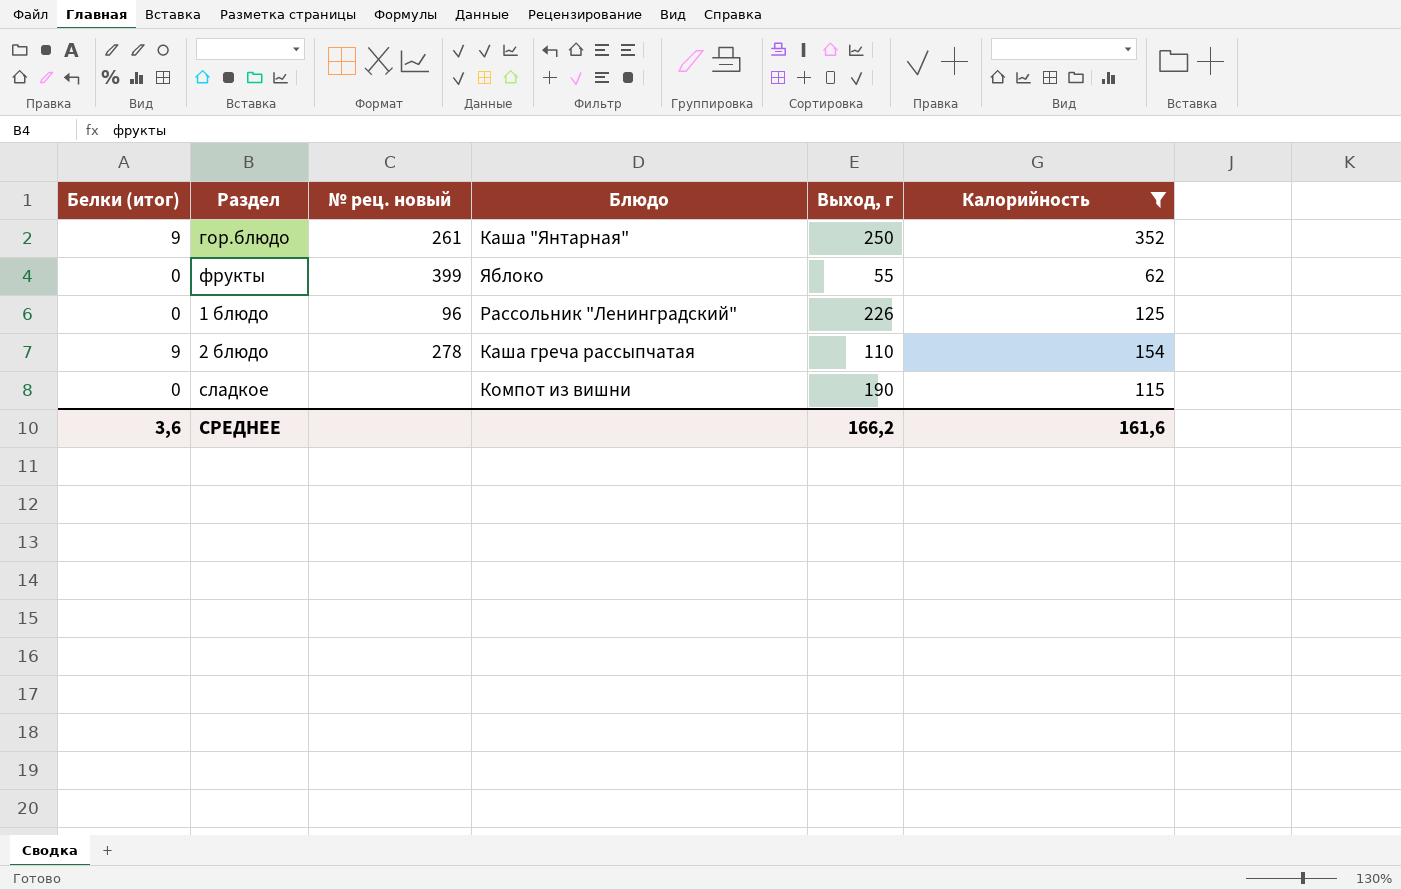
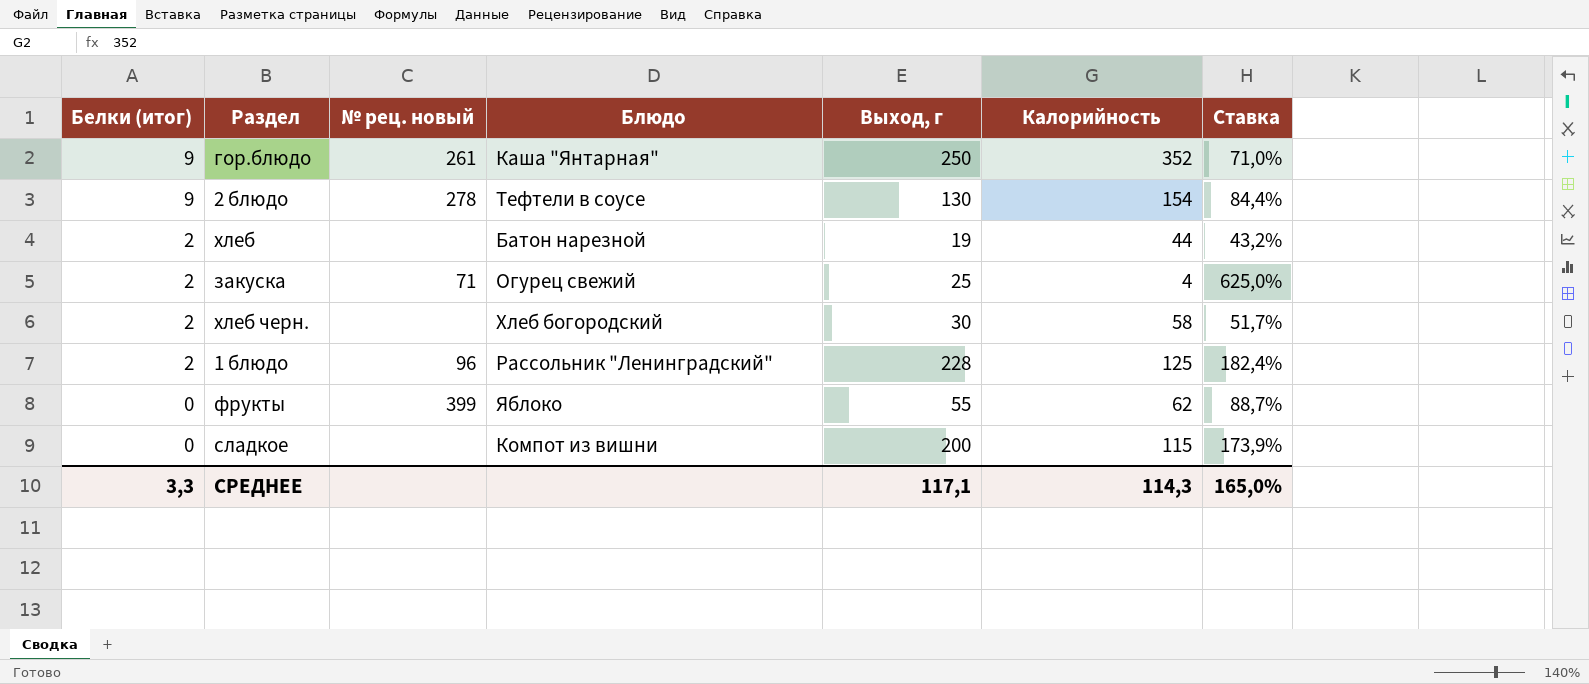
filter: Калорийность >= 62 -> none
row order: none -> Белки (итог) descending
column Ставка | formula: none -> [Выход, г] / [Калорийность]
2 блюдо | Блюдо: Каша греча рассыпчатая -> Тефтели в соусе
2 блюдо | Выход, г: 110 -> 130
1 блюдо | Белки (итог): 0 -> 2
1 блюдо | Выход, г: 226 -> 228
сладкое | Выход, г: 190 -> 200
СРЕДНЕЕ | Белки (итог): 3,6 -> 3,3
СРЕДНЕЕ | Выход, г: 166,2 -> 117,1
СРЕДНЕЕ | Калорийность: 161,6 -> 114,3

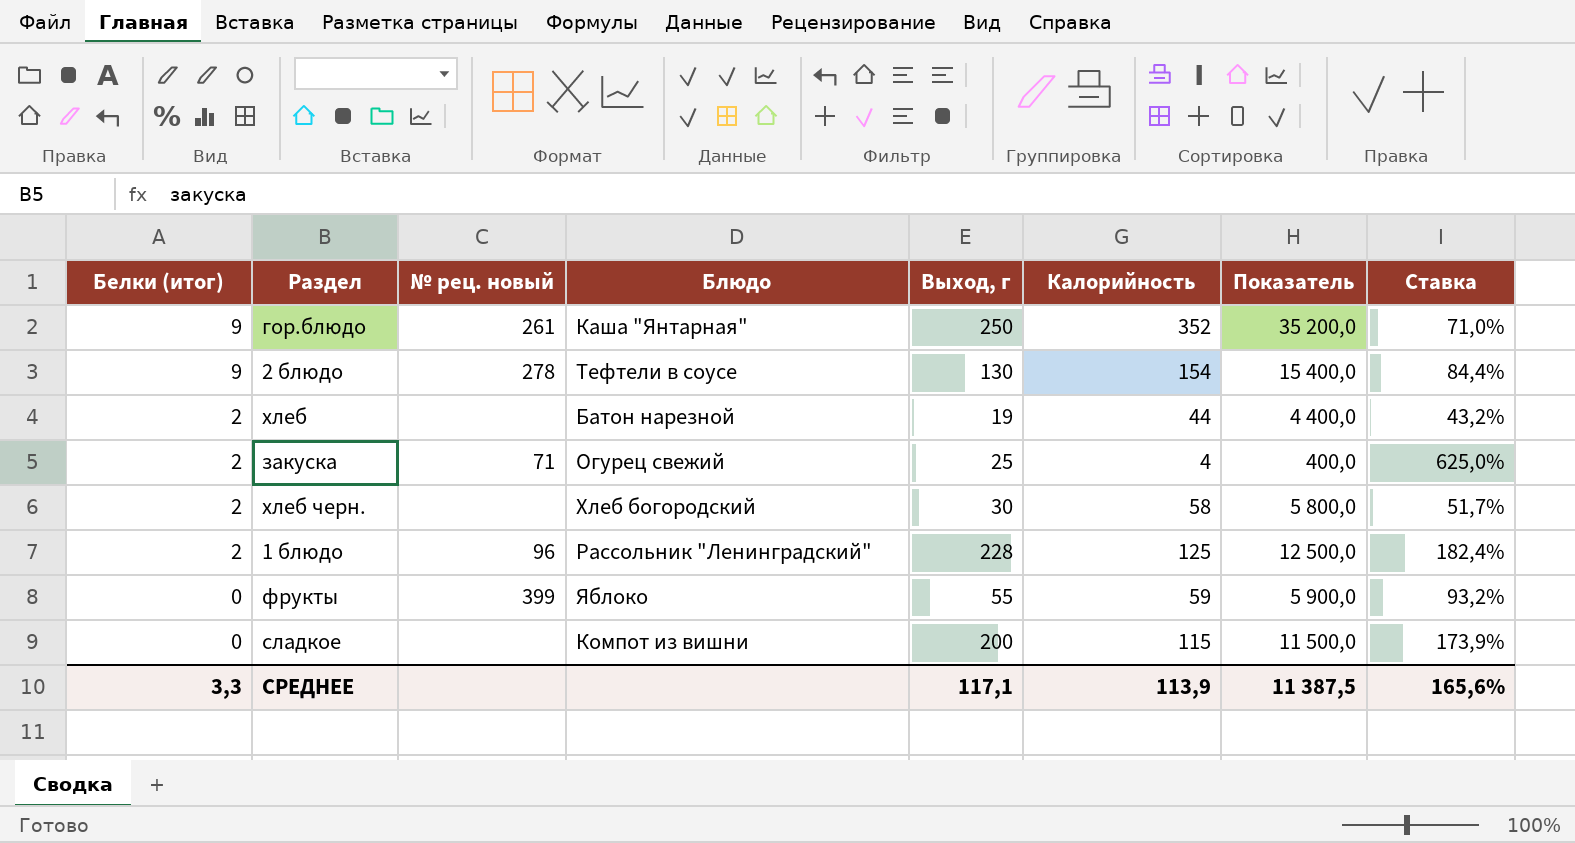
column Показатель | formula: none -> [Калорийность] * 100
фрукты | Калорийность: 62 -> 59
фрукты | Ставка: 88,7% -> 93,2%
СРЕДНЕЕ | Калорийность: 114,3 -> 113,9
СРЕДНЕЕ | Ставка: 165,0% -> 165,6%

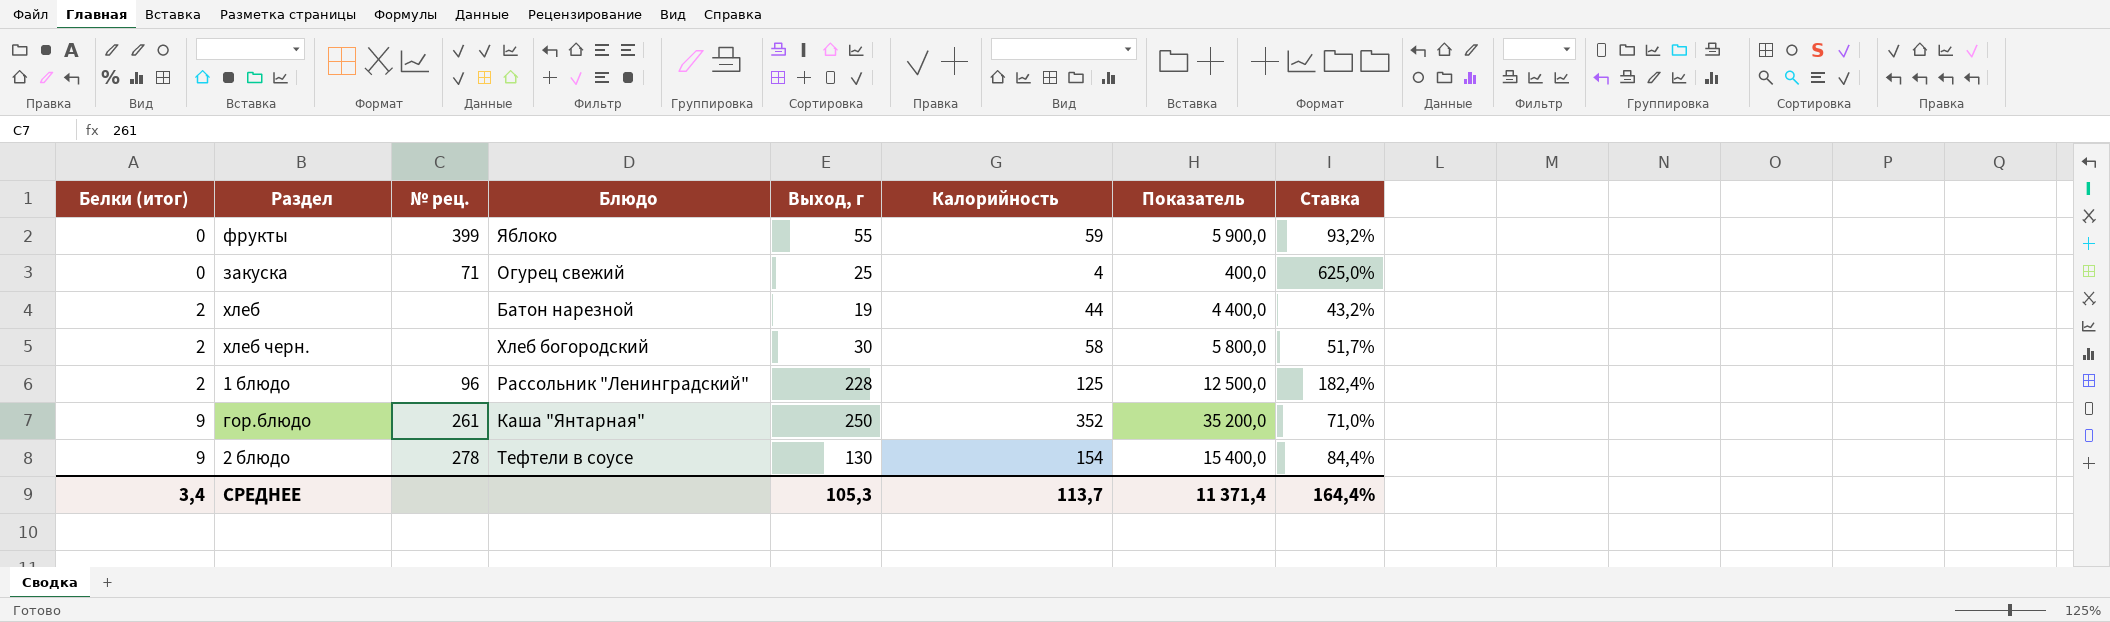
row order: Белки (итог) descending -> Белки (итог) ascending
column name: № рец. новый -> № рец.
row сладкое: 0 | none | Компот из вишни | 200 | 115 | 11 500,0 | 173,9% -> none
закуска | Белки (итог): 2 -> 0
СРЕДНЕЕ | Белки (итог): 3,3 -> 3,4
СРЕДНЕЕ | Выход, г: 117,1 -> 105,3
СРЕДНЕЕ | Калорийность: 113,9 -> 113,7
СРЕДНЕЕ | Показатель: 11 387,5 -> 11 371,4
СРЕДНЕЕ | Ставка: 165,6% -> 164,4%

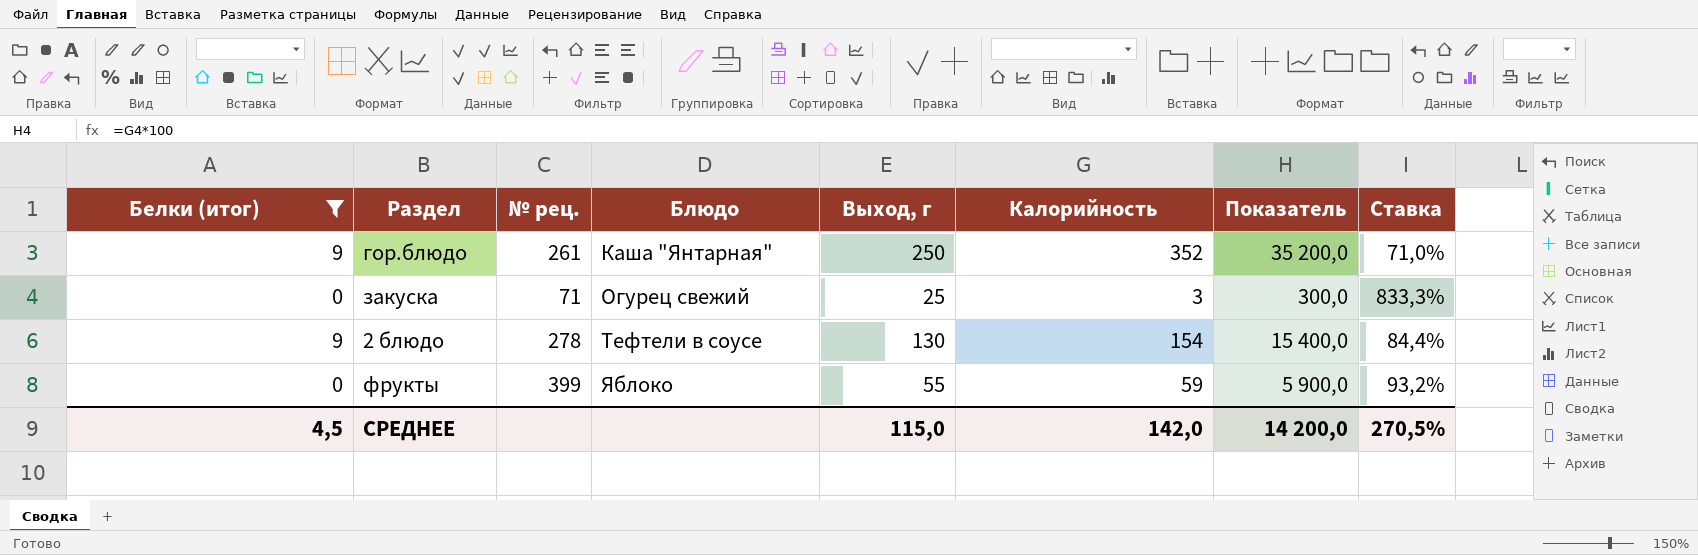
filter: none -> Белки (итог) != 2
row order: Белки (итог) ascending -> Блюдо ascending
закуска | Калорийность: 4 -> 3
закуска | Показатель: 400,0 -> 300,0
закуска | Ставка: 625,0% -> 833,3%
СРЕДНЕЕ | Белки (итог): 3,4 -> 4,5
СРЕДНЕЕ | Выход, г: 105,3 -> 115,0
СРЕДНЕЕ | Калорийность: 113,7 -> 142,0
СРЕДНЕЕ | Показатель: 11 371,4 -> 14 200,0
СРЕДНЕЕ | Ставка: 164,4% -> 270,5%

